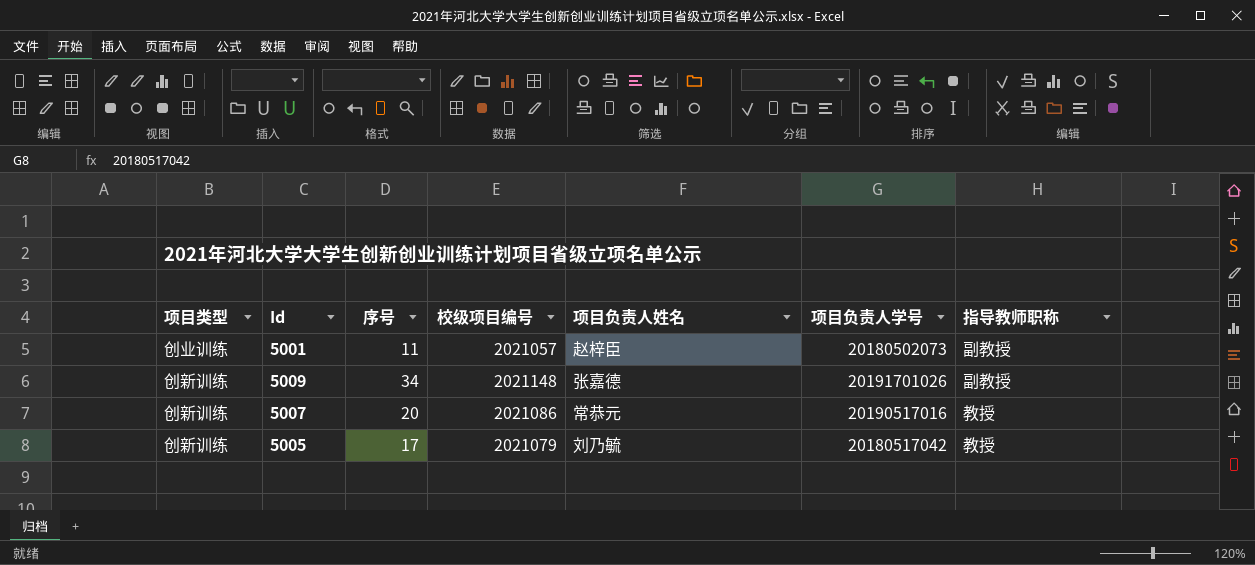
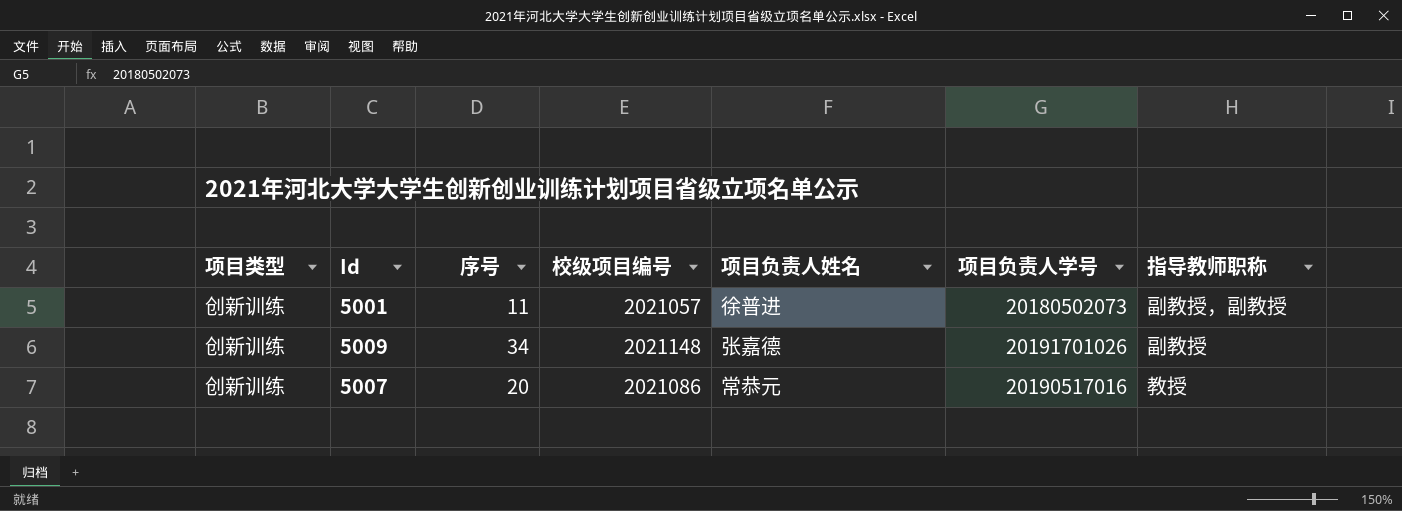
row 5005: 创新训练 | 17 | 2021079 | 刘乃毓 | 20180517042 | 教授 -> none
5001 | 项目类型: 创业训练 -> 创新训练
5001 | 项目负责人姓名: 赵梓臣 -> 徐普进
5001 | 指导教师职称: 副教授 -> 副教授，副教授

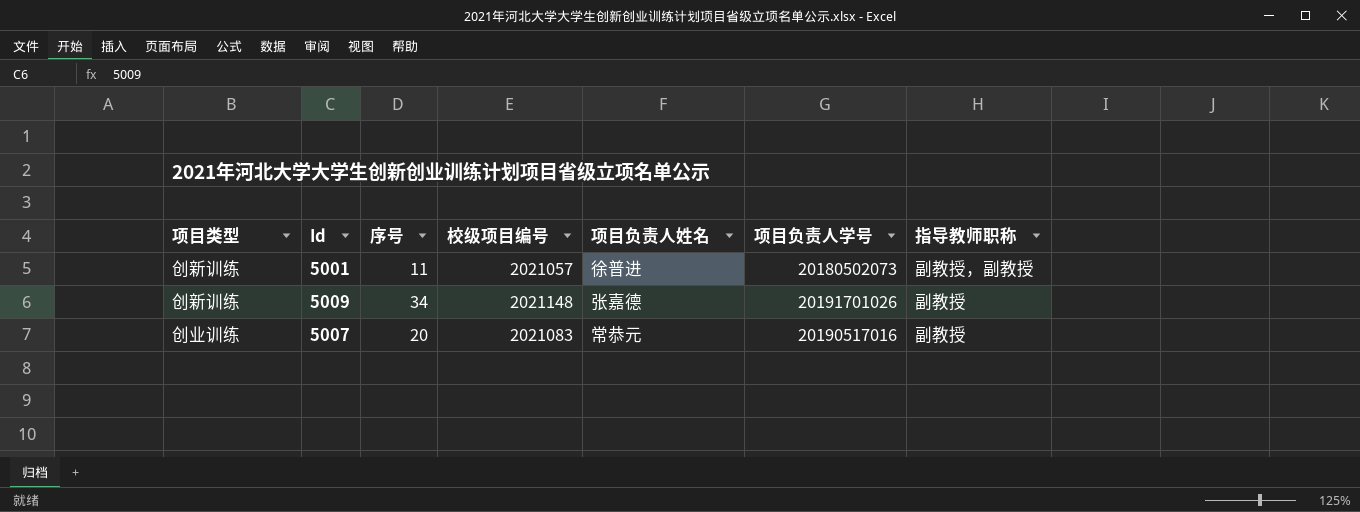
5007 | 项目类型: 创新训练 -> 创业训练
5007 | 校级项目编号: 2021086 -> 2021083
5007 | 指导教师职称: 教授 -> 副教授

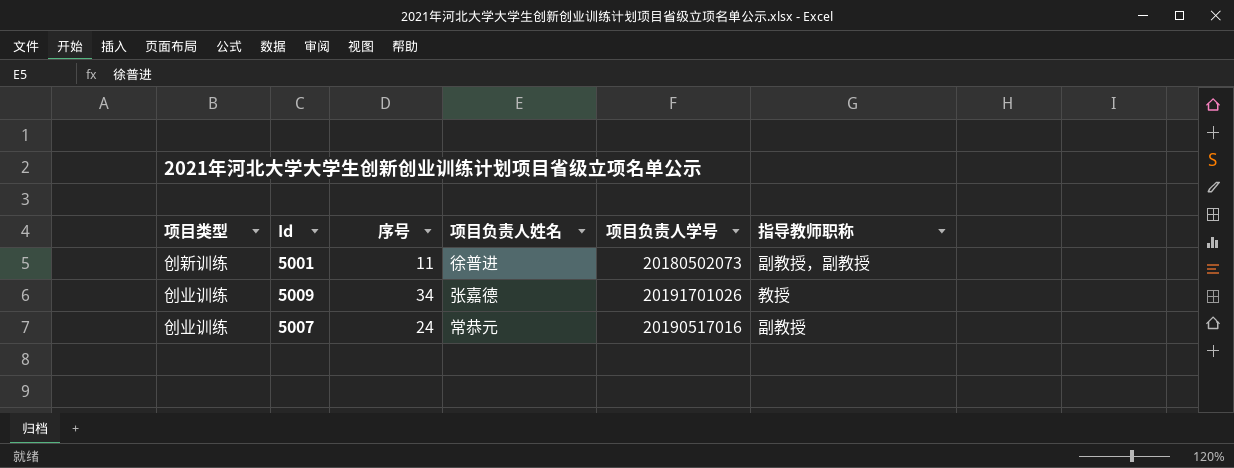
column 校级项目编号 | position: 4 -> none
5009 | 项目类型: 创新训练 -> 创业训练
5009 | 指导教师职称: 副教授 -> 教授
5007 | 序号: 20 -> 24

